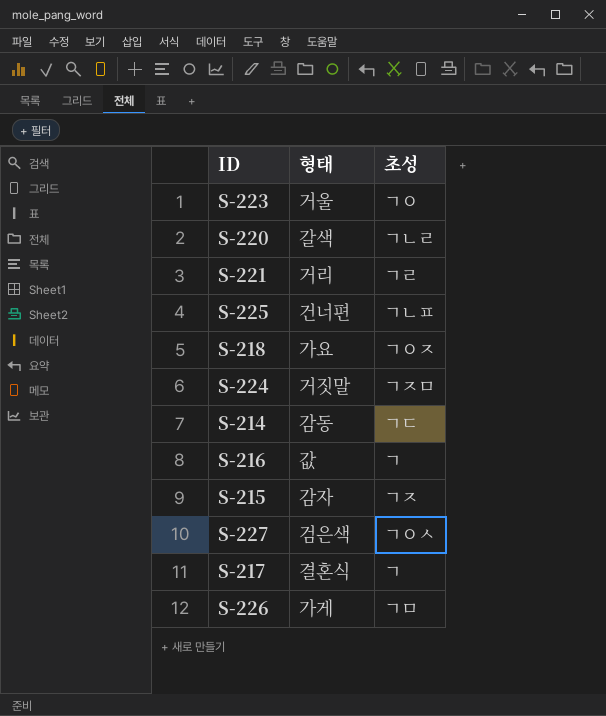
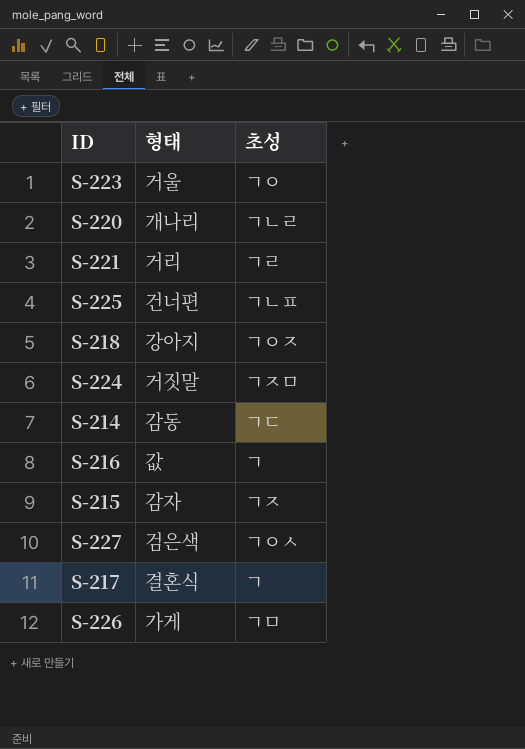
S-220 | 형태: 갈색 -> 개나리
S-218 | 형태: 가요 -> 강아지

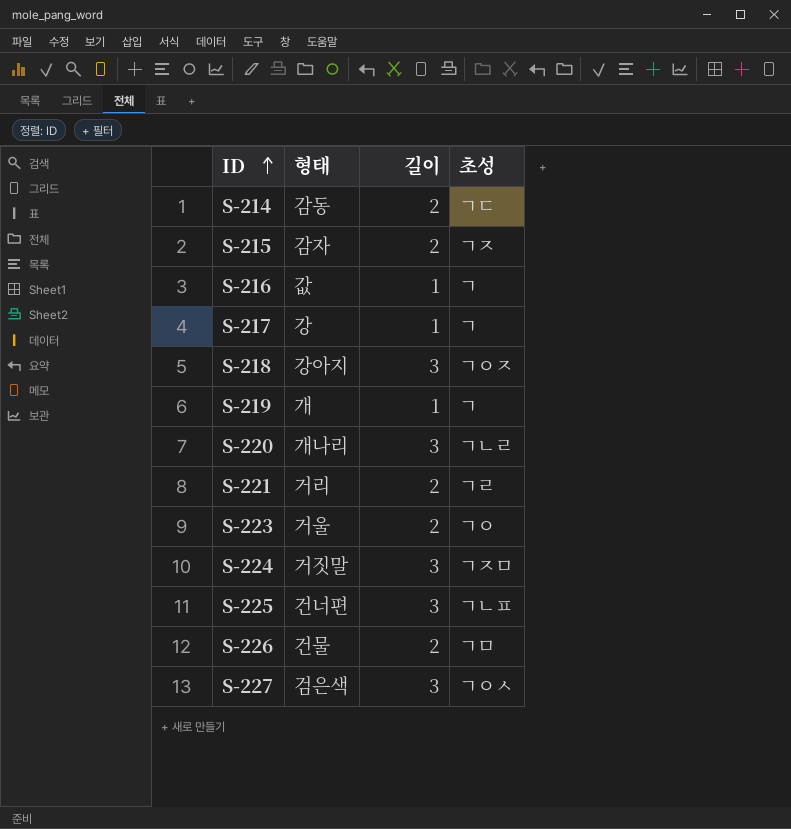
row order: none -> ID ascending
column 길이 | position: none -> 3
S-217 | 형태: 결혼식 -> 강
row S-219: none -> 개 | 1 | ㄱ
S-226 | 형태: 가게 -> 건물

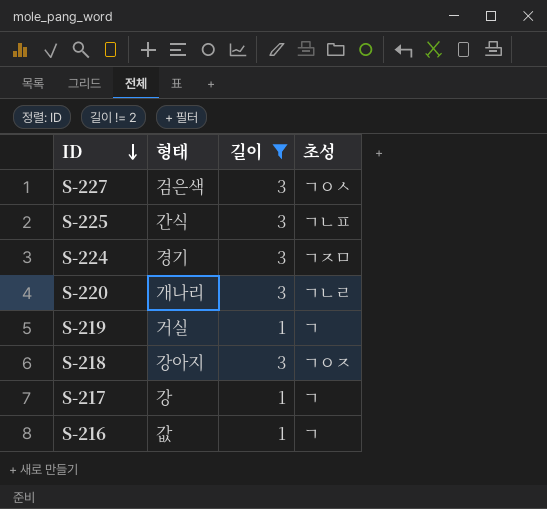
filter: none -> 길이 != 2
row order: ID ascending -> ID descending
S-225 | 형태: 건너편 -> 간식
S-224 | 형태: 거짓말 -> 경기
S-219 | 형태: 개 -> 거실

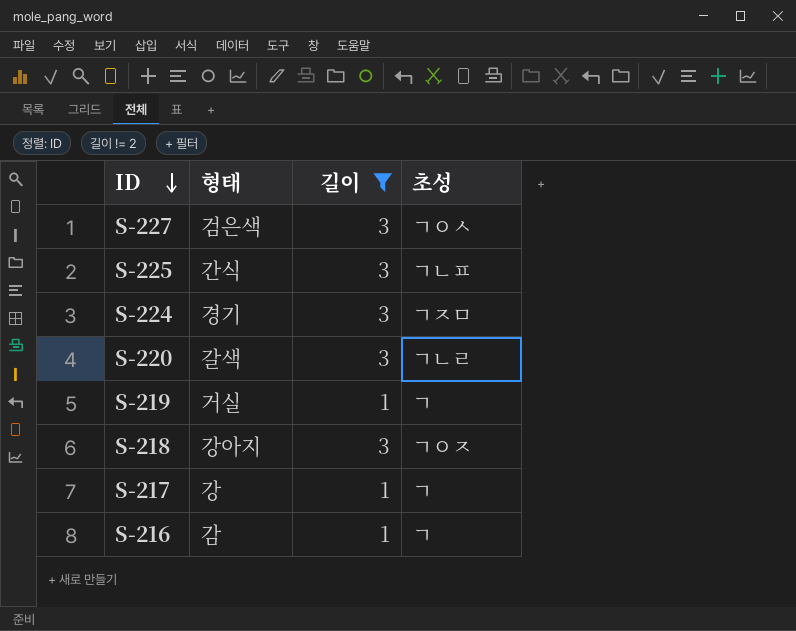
S-220 | 형태: 개나리 -> 갈색
S-216 | 형태: 값 -> 감

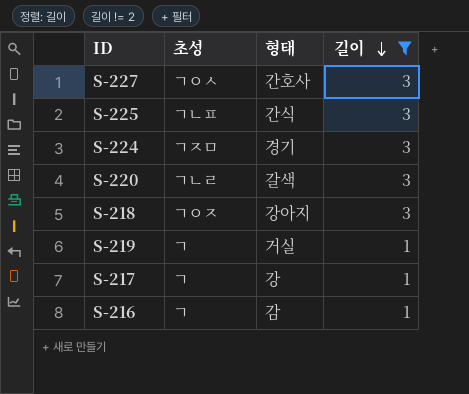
row order: ID descending -> 길이 descending
column 초성 | position: 4 -> 2
S-227 | 형태: 검은색 -> 간호사

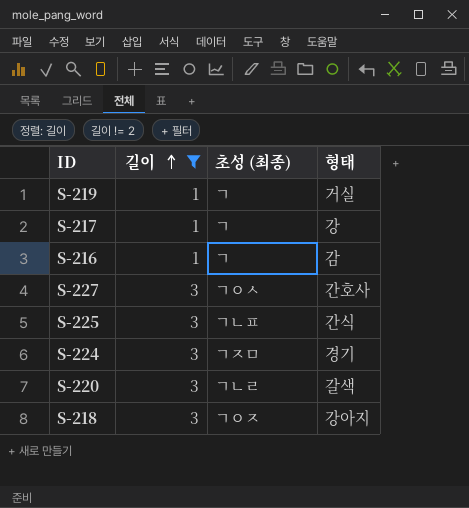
row order: 길이 descending -> 길이 ascending
column 길이 | position: 4 -> 2
column name: 초성 -> 초성 (최종)

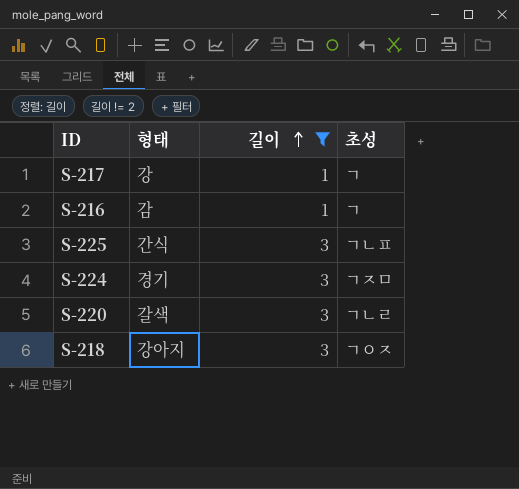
column 형태 | position: 4 -> 2
column name: 초성 (최종) -> 초성
row S-219: 1 | ㄱ | 거실 -> none
row S-227: 3 | ㄱㅇㅅ | 간호사 -> none

